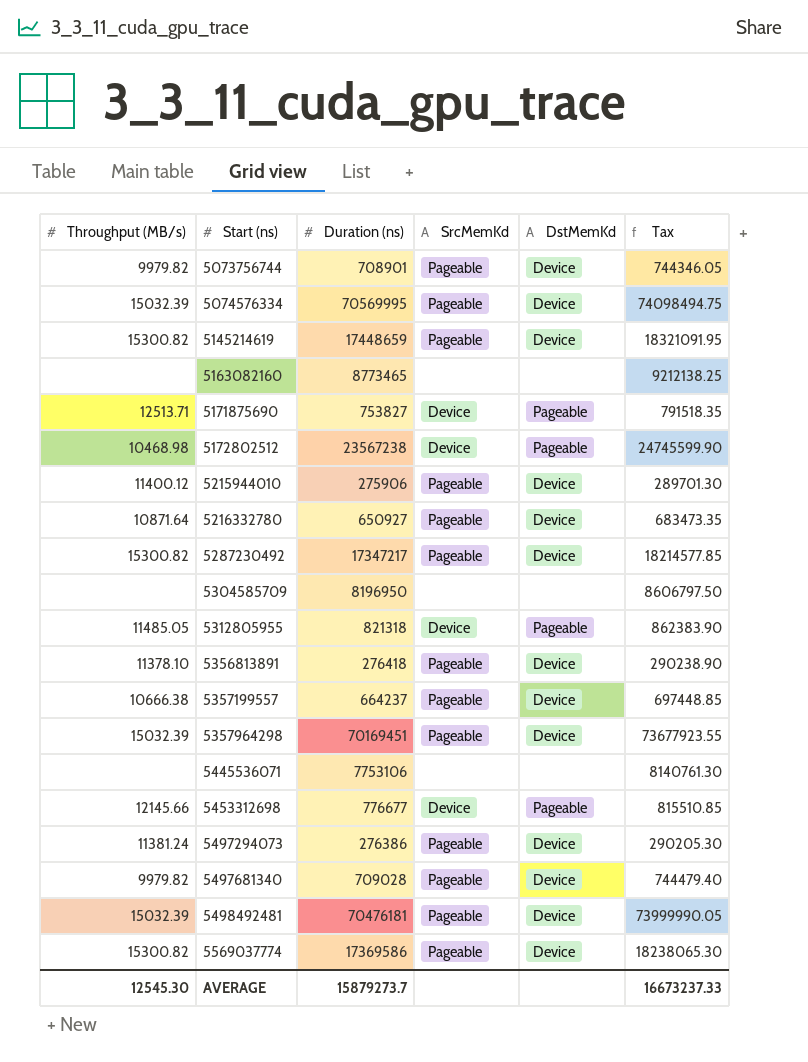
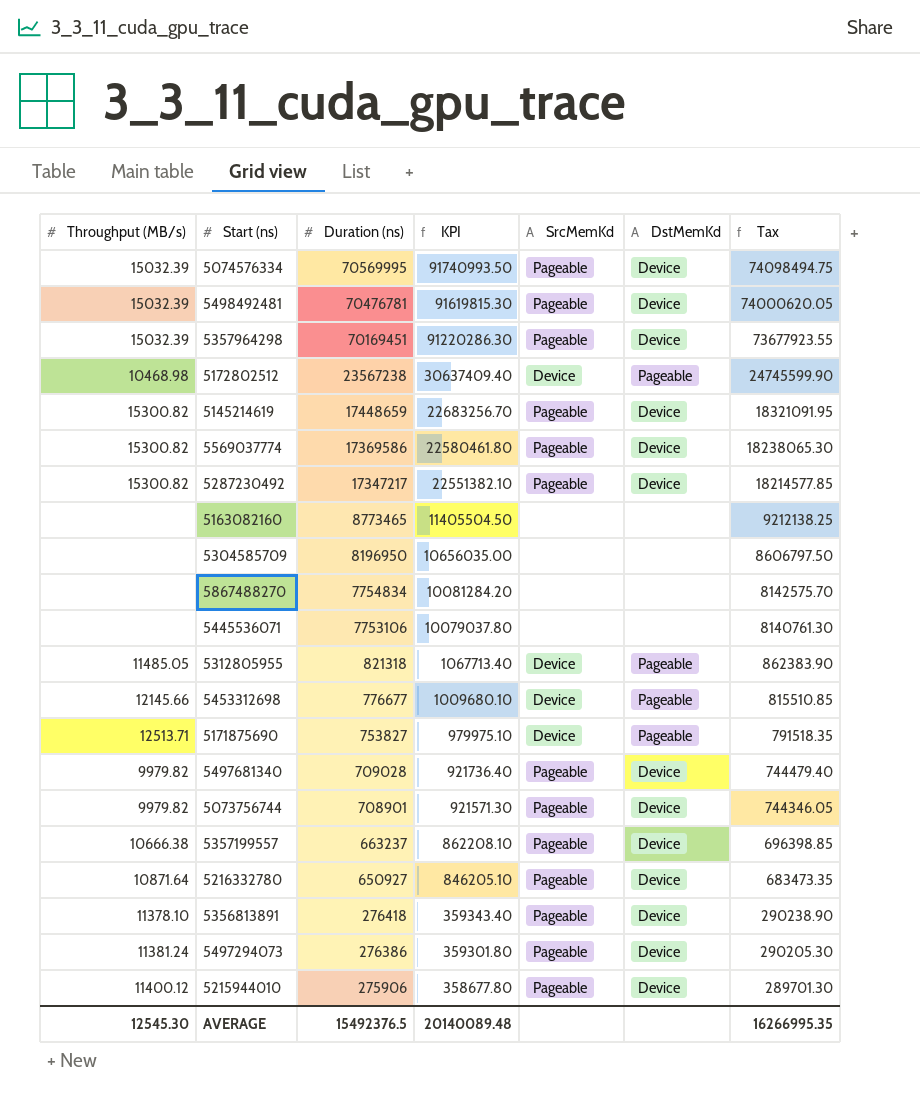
row order: Start (ns) ascending -> Duration (ns) descending
column KPI | formula: none -> [Duration (ns)] * 1.3
5498492481 | Duration (ns): 70476181 -> 70476781
5498492481 | Tax: 73999990.05 -> 74000620.05
row 5867488270: none -> none | 7754834 | 10081284.20 | none | none | 8142575.70
5357199557 | Duration (ns): 664237 -> 663237
5357199557 | Tax: 697448.85 -> 696398.85
AVERAGE | Duration (ns): 15879273.7 -> 15492376.5
AVERAGE | Tax: 16673237.33 -> 16266995.35

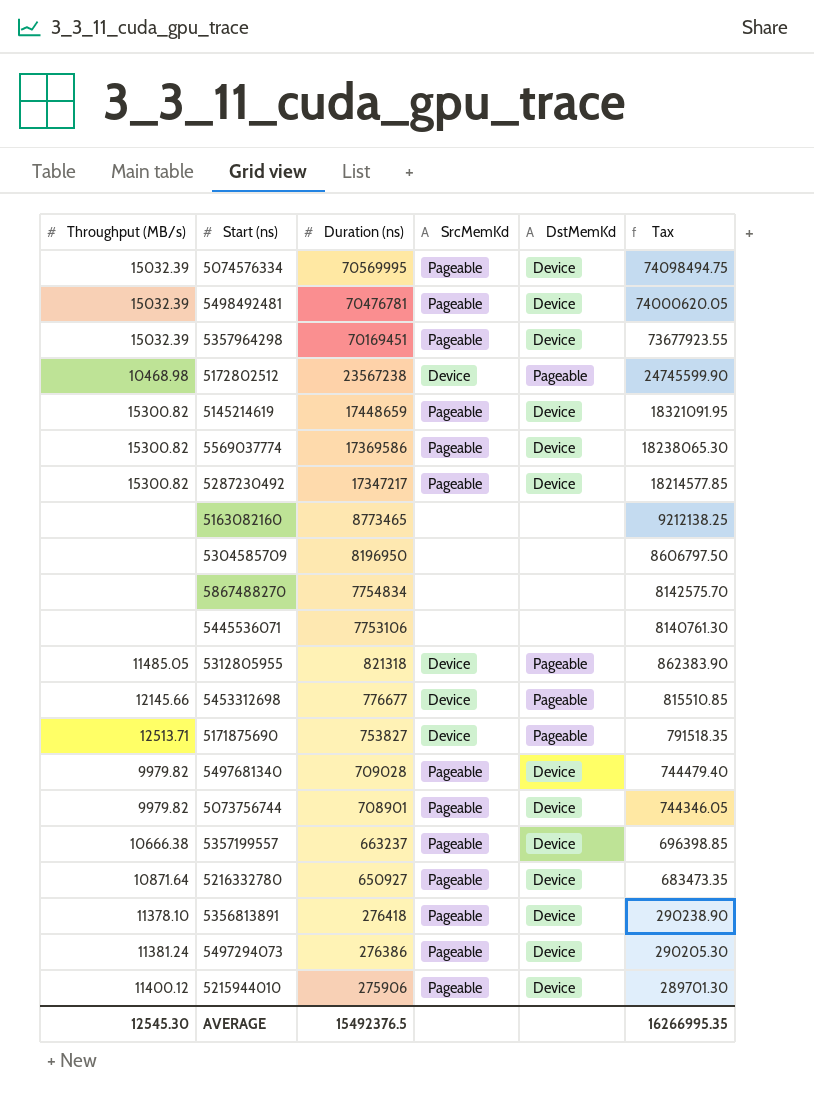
column KPI | formula: [Duration (ns)] * 1.3 -> none

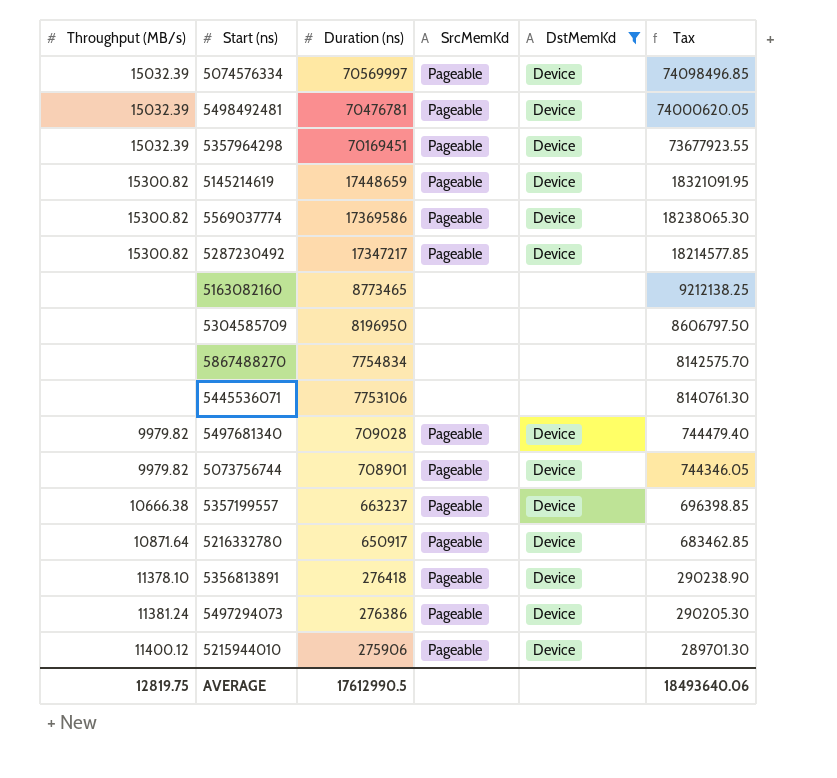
filter: none -> DstMemKd != Pageable
5074576334 | Duration (ns): 70569995 -> 70569997
5074576334 | Tax: 74098494.75 -> 74098496.85
5216332780 | Duration (ns): 650927 -> 650917
5216332780 | Tax: 683473.35 -> 683462.85
AVERAGE | Throughput (MB/s): 12545.30 -> 12819.75
AVERAGE | Duration (ns): 15492376.5 -> 17612990.5
AVERAGE | Tax: 16266995.35 -> 18493640.06

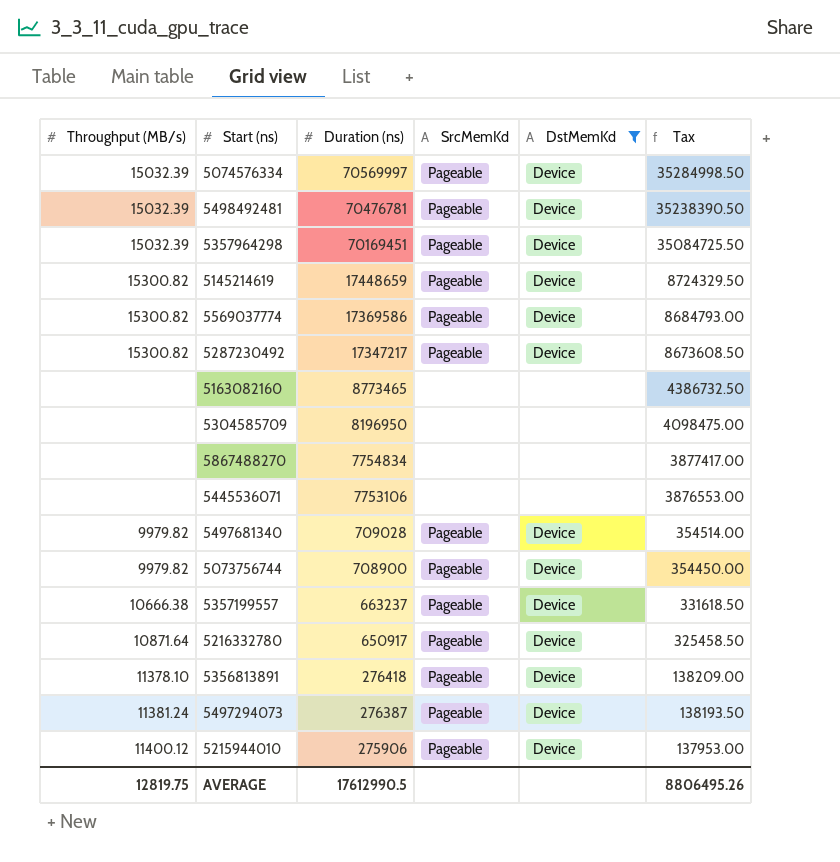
column Tax | formula: [Duration (ns)] * 1.05 -> [Duration (ns)] * 0.5
5073756744 | Duration (ns): 708901 -> 708900
5497294073 | Duration (ns): 276386 -> 276387
AVERAGE | Tax: 18493640.06 -> 8806495.26

